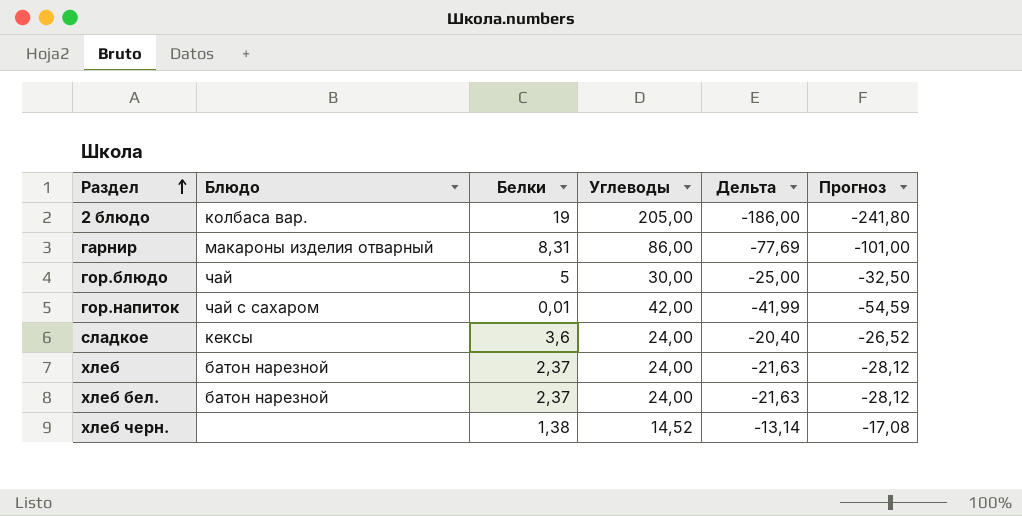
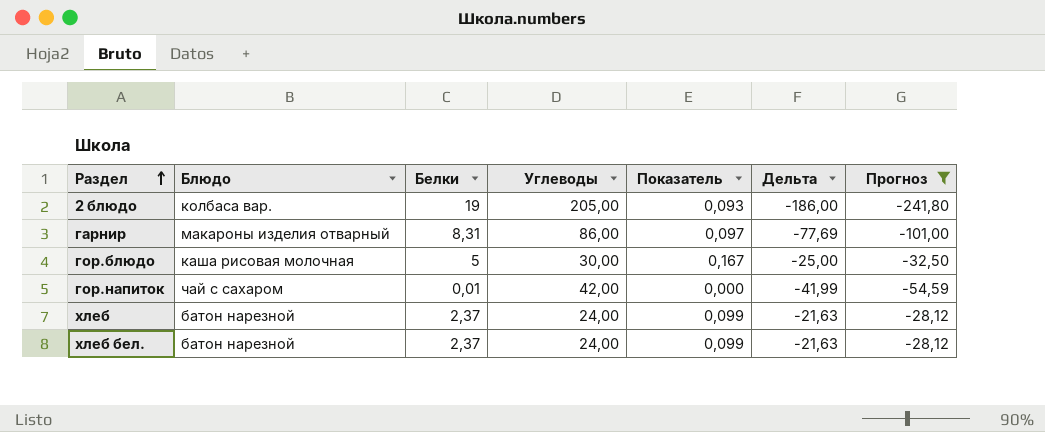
filter: none -> Прогноз <= -28,12
column Показатель | formula: none -> [Белки] / [Углеводы]
гор.блюдо | Блюдо: чай -> каша рисовая молочная

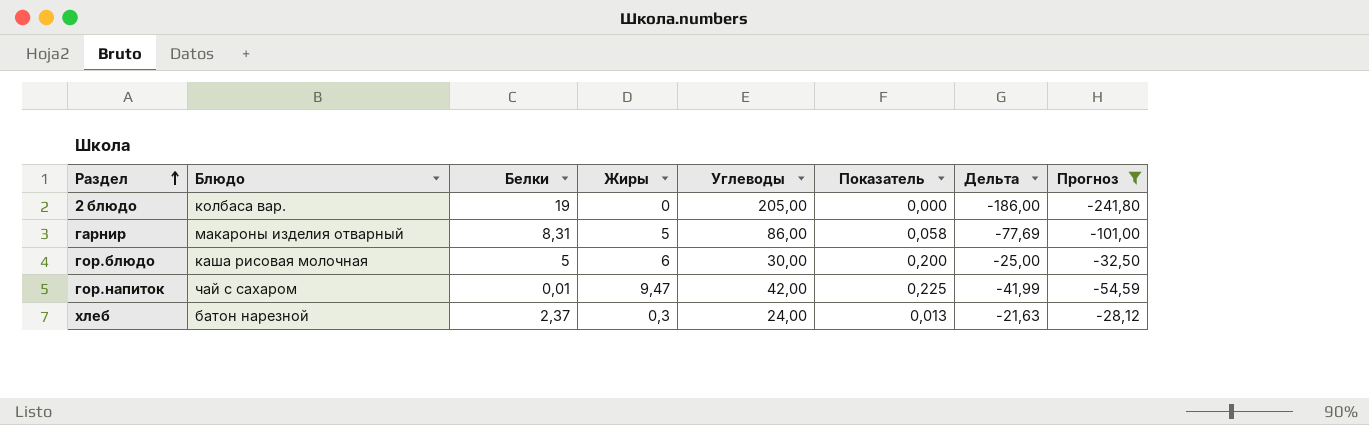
column Жиры | position: none -> 4
column Показатель | formula: [Белки] / [Углеводы] -> [Жиры] / [Углеводы]
row хлеб бел.: батон нарезной | 2,37 | 24,00 | 0,099 | -21,63 | -28,12 -> none

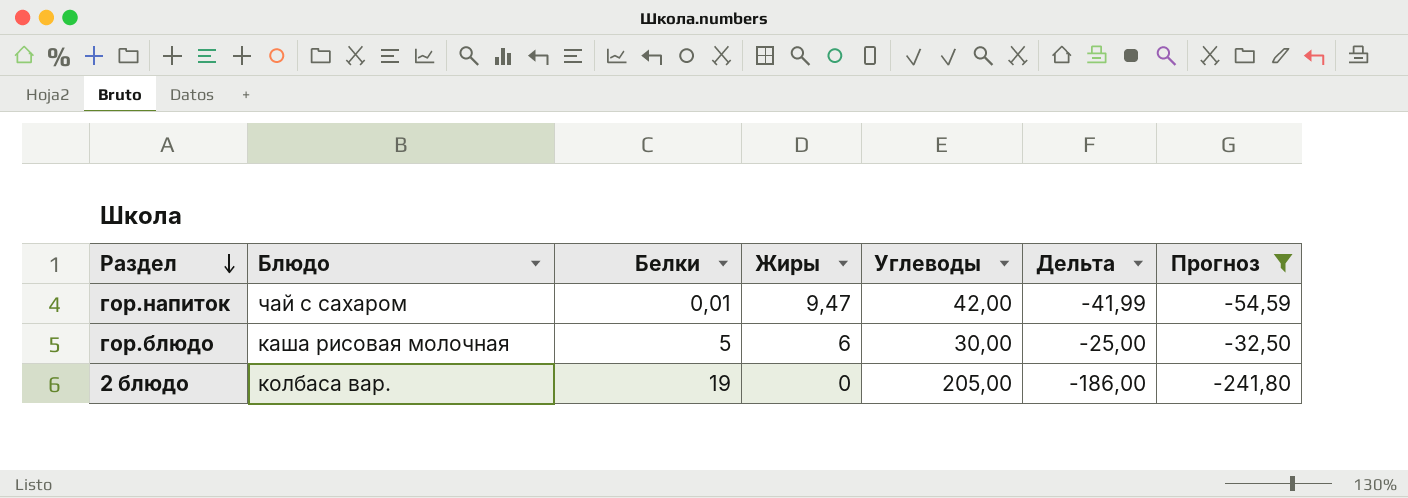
row order: Раздел ascending -> Раздел descending
column Показатель | formula: [Жиры] / [Углеводы] -> none
row гарнир: макароны изделия отварный | 8,31 | 5 | 86,00 | 0,058 | -77,69 | -101,00 -> none
row хлеб: батон нарезной | 2,37 | 0,3 | 24,00 | 0,013 | -21,63 | -28,12 -> none

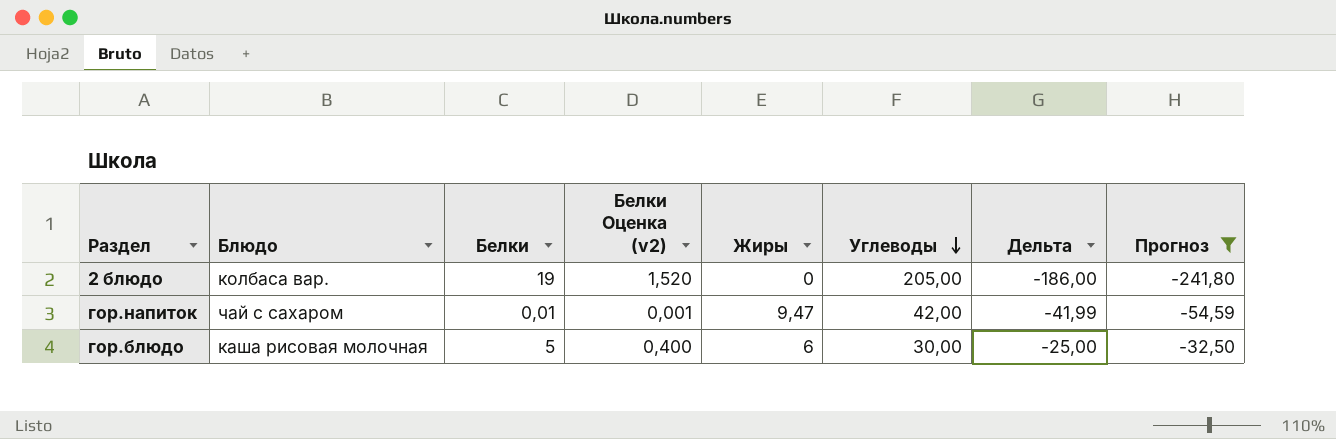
row order: Раздел descending -> Углеводы descending
column Белки Оценка (v2) | formula: none -> [Белки] * 0,08

